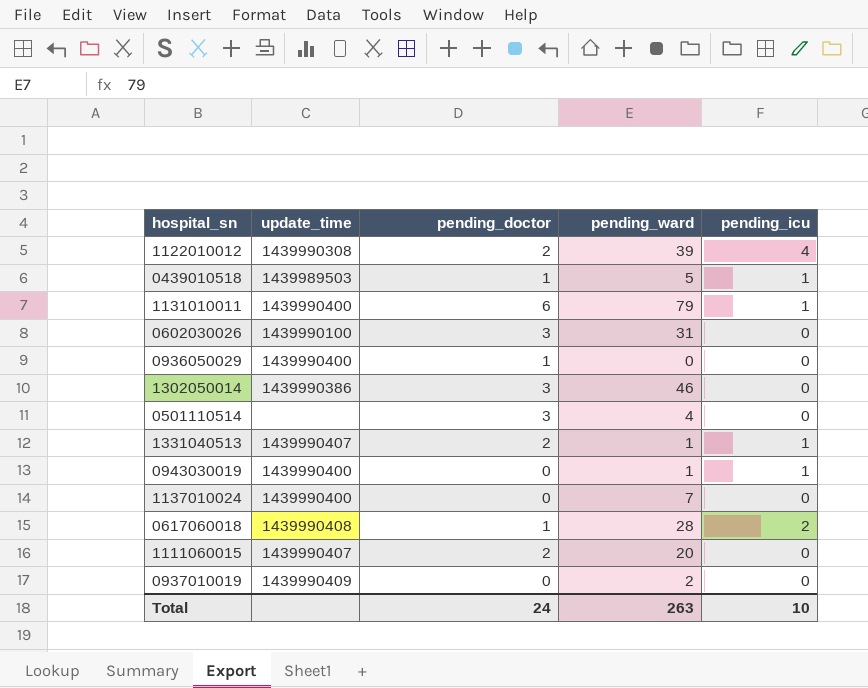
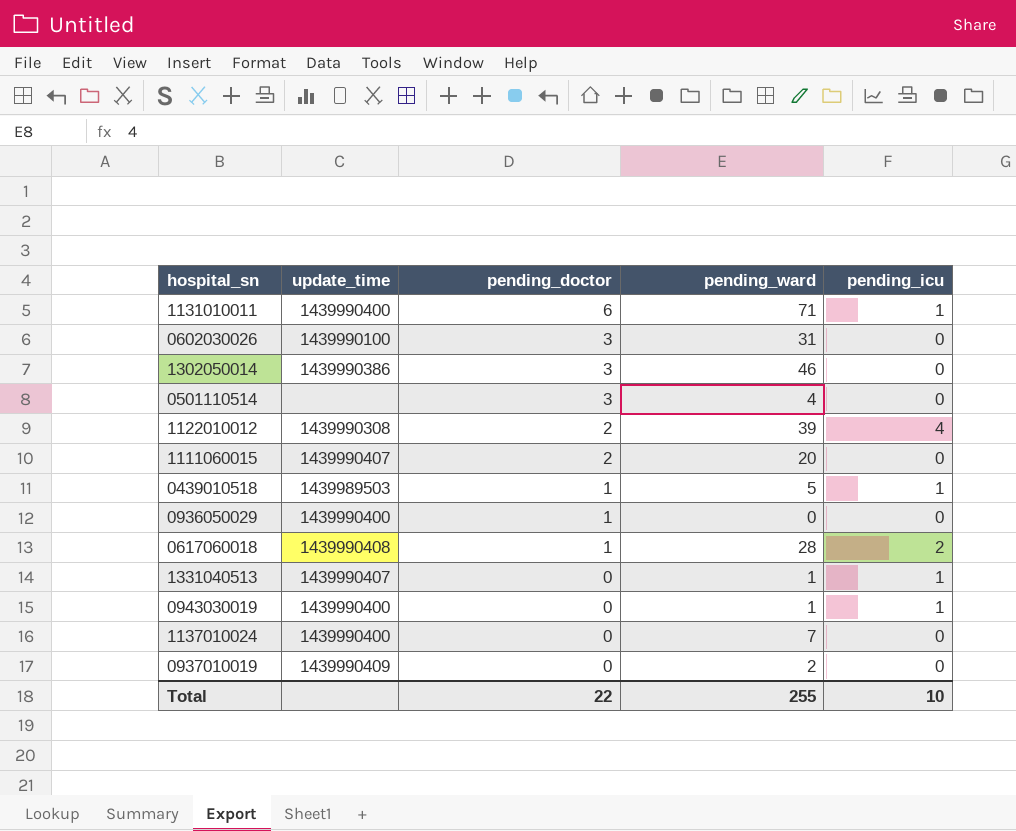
row order: none -> pending_doctor descending
1131010011 | pending_ward: 79 -> 71
1331040513 | pending_doctor: 2 -> 0
Total | pending_doctor: 24 -> 22
Total | pending_ward: 263 -> 255

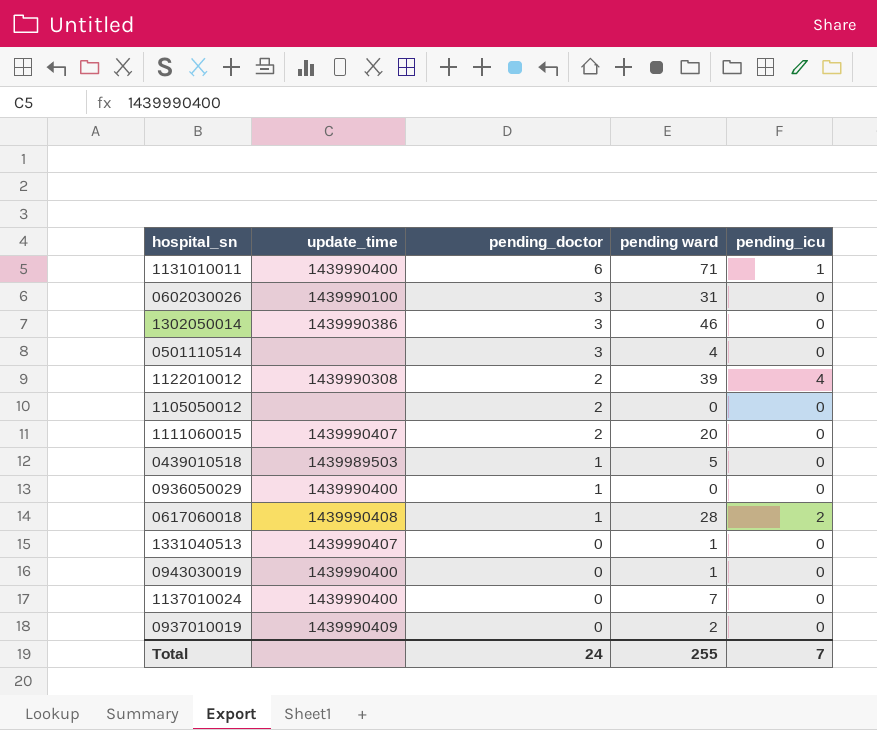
column name: pending_ward -> pending ward
row 1105050012: none -> none | 2 | 0 | 0
0439010518 | pending_icu: 1 -> 0
1331040513 | pending_icu: 1 -> 0
0943030019 | pending_icu: 1 -> 0
Total | pending_doctor: 22 -> 24
Total | pending_icu: 10 -> 7

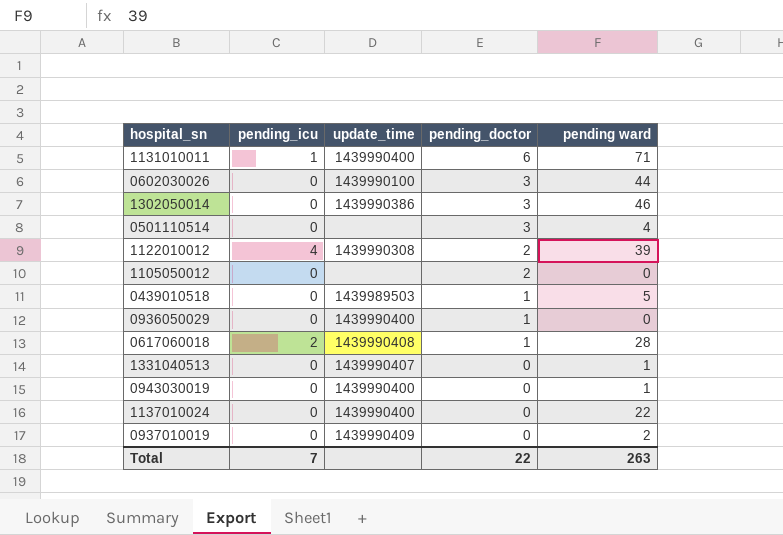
column pending_icu | position: 5 -> 2
row 1111060015: 1439990407 | 2 | 20 | 0 -> none
0602030026 | pending ward: 31 -> 44
1137010024 | pending ward: 7 -> 22
Total | pending_doctor: 24 -> 22
Total | pending ward: 255 -> 263

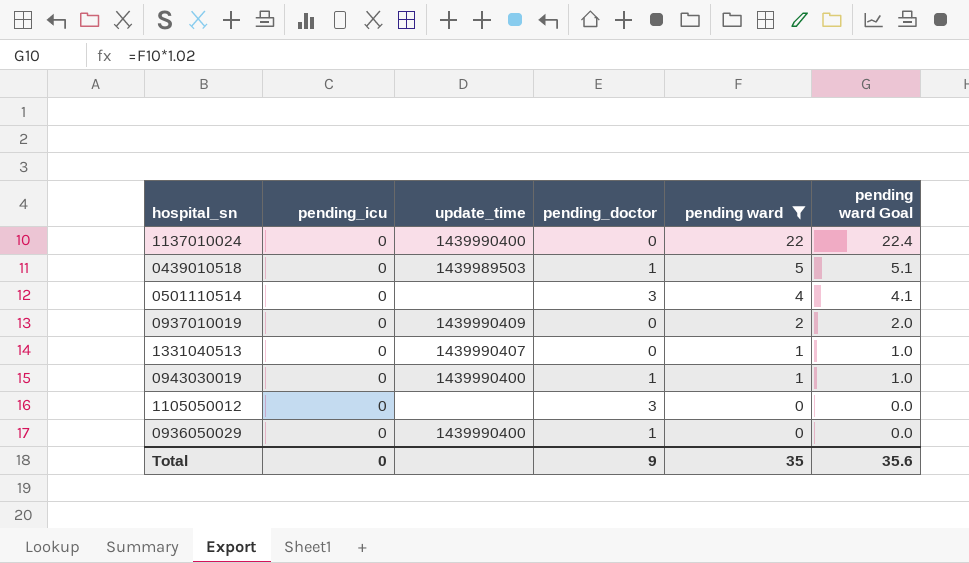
filter: none -> pending ward <= 22
row order: pending_doctor descending -> pending ward descending
column pending ward Goal | formula: none -> [pending ward] * 1.02
0943030019 | pending_doctor: 0 -> 1
1105050012 | pending_doctor: 2 -> 3
Total | pending_icu: 7 -> 0
Total | pending_doctor: 22 -> 9
Total | pending ward: 263 -> 35

